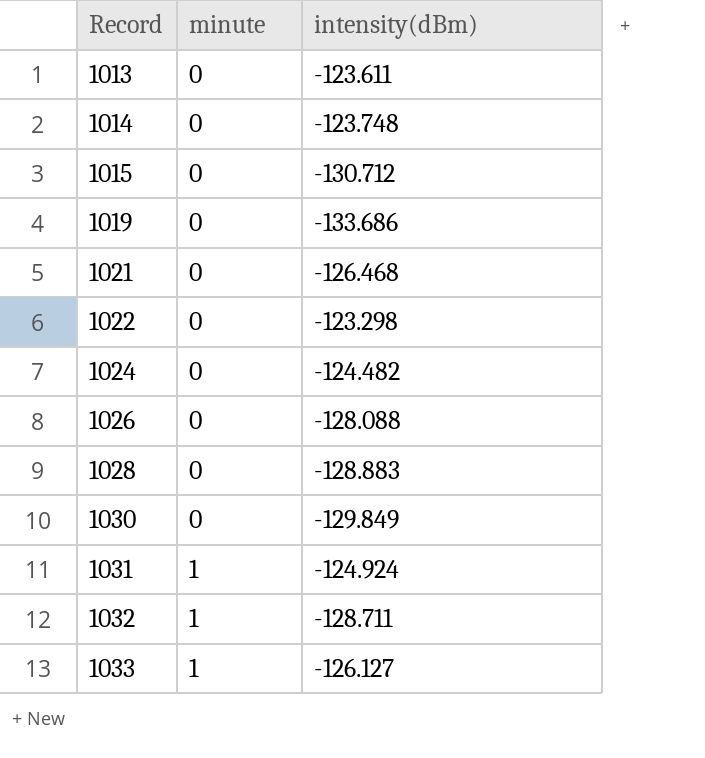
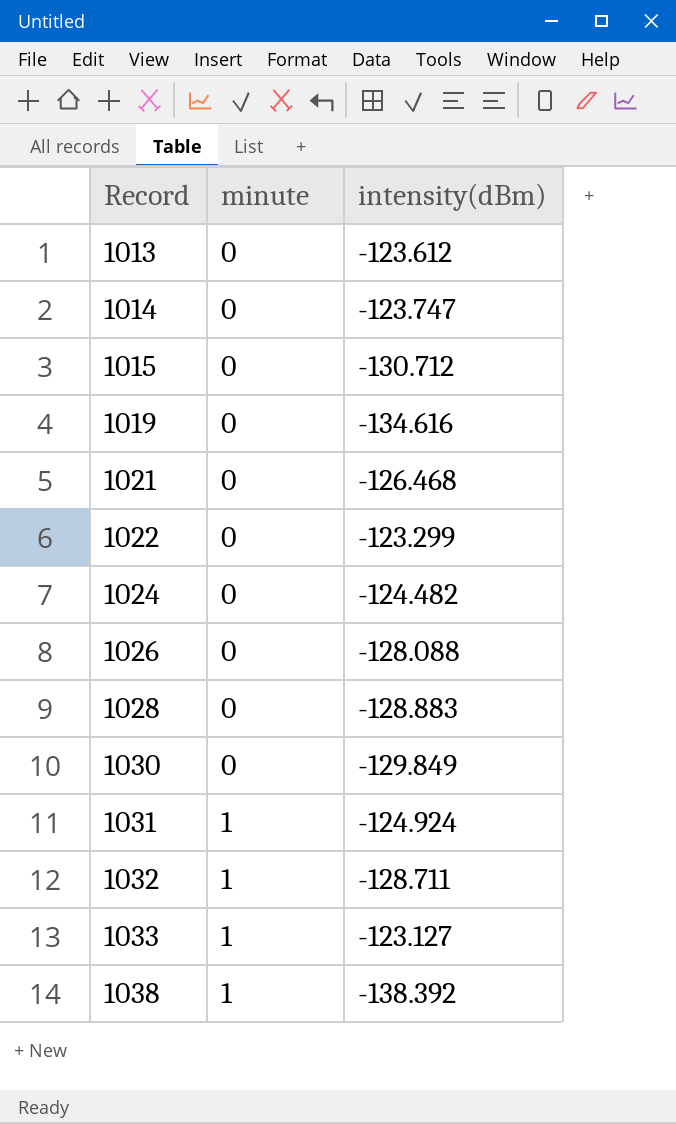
1013 | intensity(dBm): -123.611 -> -123.612
1014 | intensity(dBm): -123.748 -> -123.747
1019 | intensity(dBm): -133.686 -> -134.616
1022 | intensity(dBm): -123.298 -> -123.299
1033 | intensity(dBm): -126.127 -> -123.127
row 1038: none -> 1 | -138.392

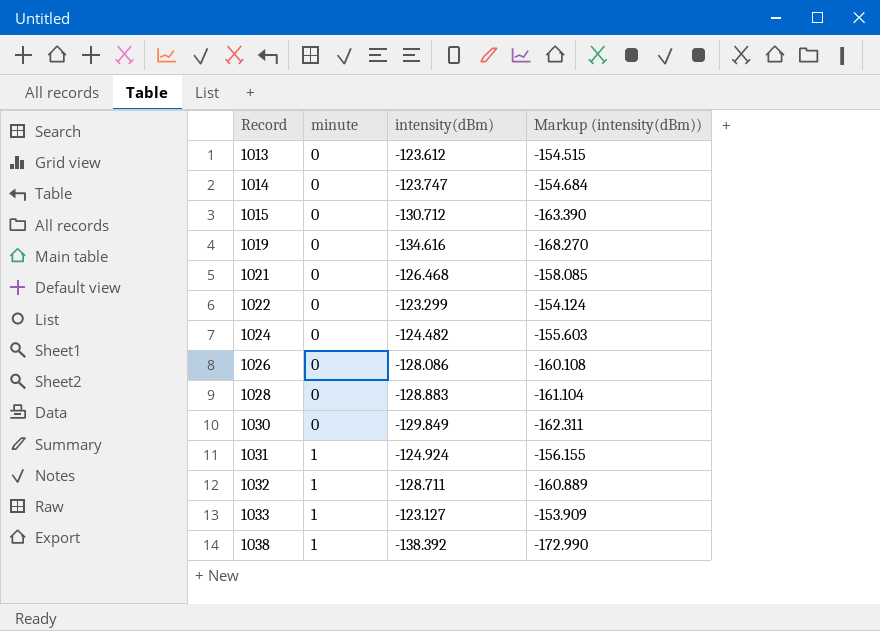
column Markup (intensity(dBm)) | formula: none -> [intensity(dBm)] * 1.25
1026 | intensity(dBm): -128.088 -> -128.086

